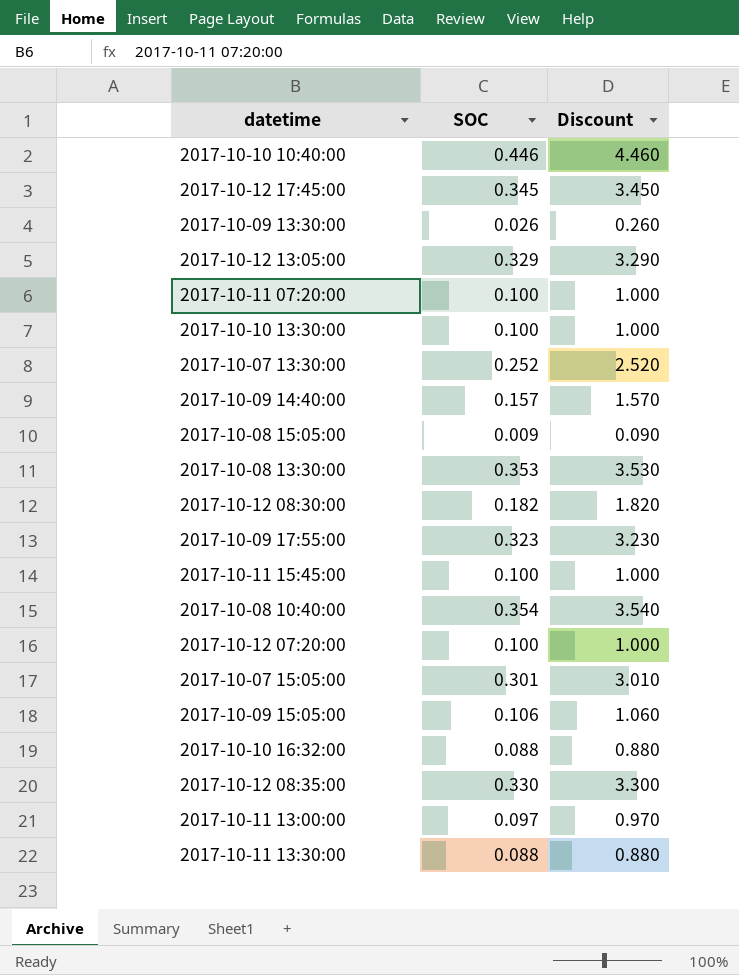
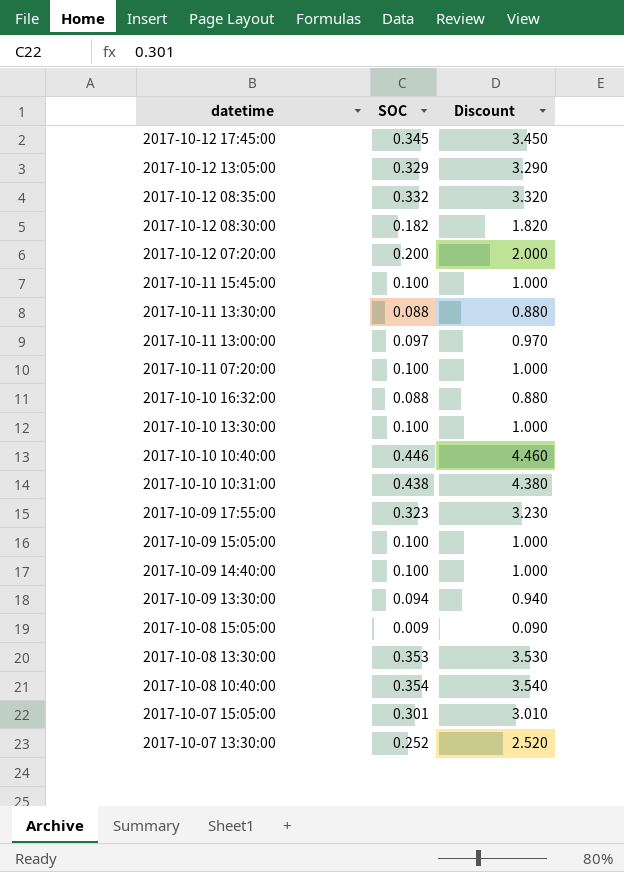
row order: none -> datetime descending
2017-10-12 08:35:00 | SOC: 0.330 -> 0.332
2017-10-12 08:35:00 | Discount: 3.300 -> 3.320
2017-10-12 07:20:00 | SOC: 0.100 -> 0.200
2017-10-12 07:20:00 | Discount: 1.000 -> 2.000
row 2017-10-10 10:31:00: none -> 0.438 | 4.380
2017-10-09 15:05:00 | SOC: 0.106 -> 0.100
2017-10-09 15:05:00 | Discount: 1.060 -> 1.000
2017-10-09 14:40:00 | SOC: 0.157 -> 0.100
2017-10-09 14:40:00 | Discount: 1.570 -> 1.000
2017-10-09 13:30:00 | SOC: 0.026 -> 0.094
2017-10-09 13:30:00 | Discount: 0.260 -> 0.940

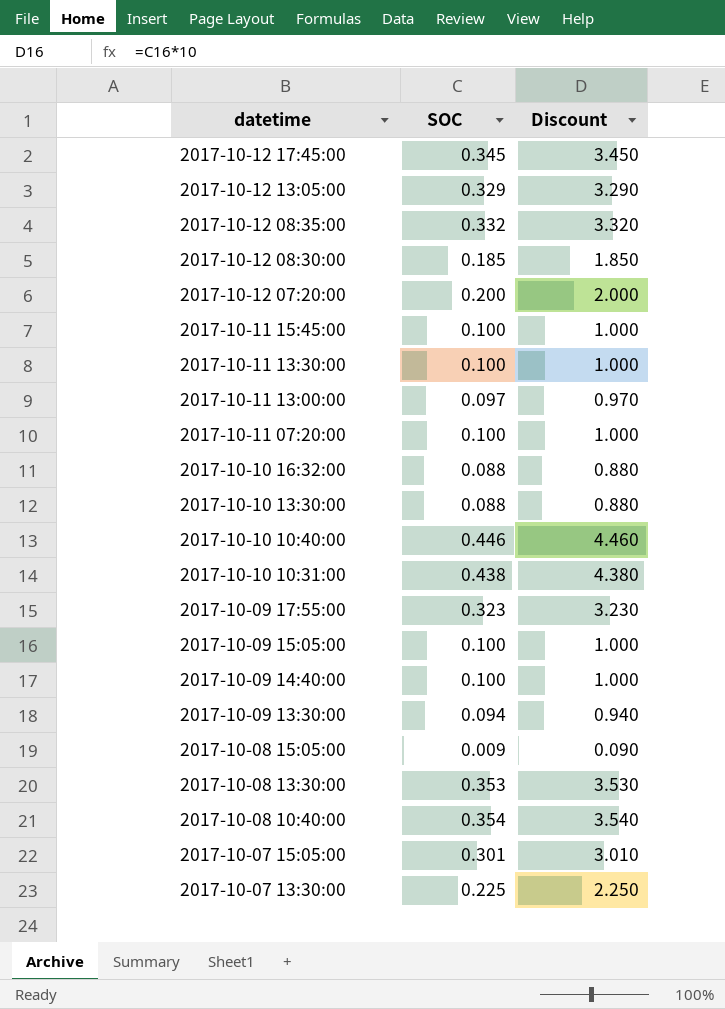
2017-10-12 08:30:00 | SOC: 0.182 -> 0.185
2017-10-12 08:30:00 | Discount: 1.820 -> 1.850
2017-10-11 13:30:00 | SOC: 0.088 -> 0.100
2017-10-11 13:30:00 | Discount: 0.880 -> 1.000
2017-10-10 13:30:00 | SOC: 0.100 -> 0.088
2017-10-10 13:30:00 | Discount: 1.000 -> 0.880
2017-10-07 13:30:00 | SOC: 0.252 -> 0.225
2017-10-07 13:30:00 | Discount: 2.520 -> 2.250

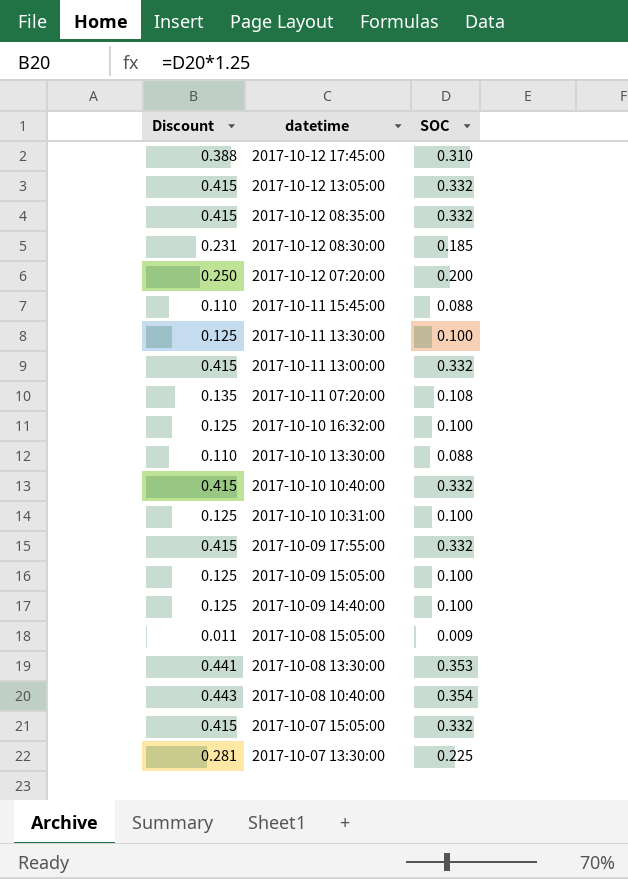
column Discount | formula: [SOC] * 10 -> [SOC] * 1.25
column Discount | position: 3 -> 1
row 2017-10-09 13:30:00: 0.094 | 0.940 -> none
2017-10-12 17:45:00 | SOC: 0.345 -> 0.310
2017-10-12 13:05:00 | SOC: 0.329 -> 0.332
2017-10-11 15:45:00 | SOC: 0.100 -> 0.088
2017-10-11 13:00:00 | SOC: 0.097 -> 0.332
2017-10-11 07:20:00 | SOC: 0.100 -> 0.108
2017-10-10 16:32:00 | SOC: 0.088 -> 0.100
2017-10-10 10:40:00 | SOC: 0.446 -> 0.332
2017-10-10 10:31:00 | SOC: 0.438 -> 0.100
2017-10-09 17:55:00 | SOC: 0.323 -> 0.332
2017-10-07 15:05:00 | SOC: 0.301 -> 0.332

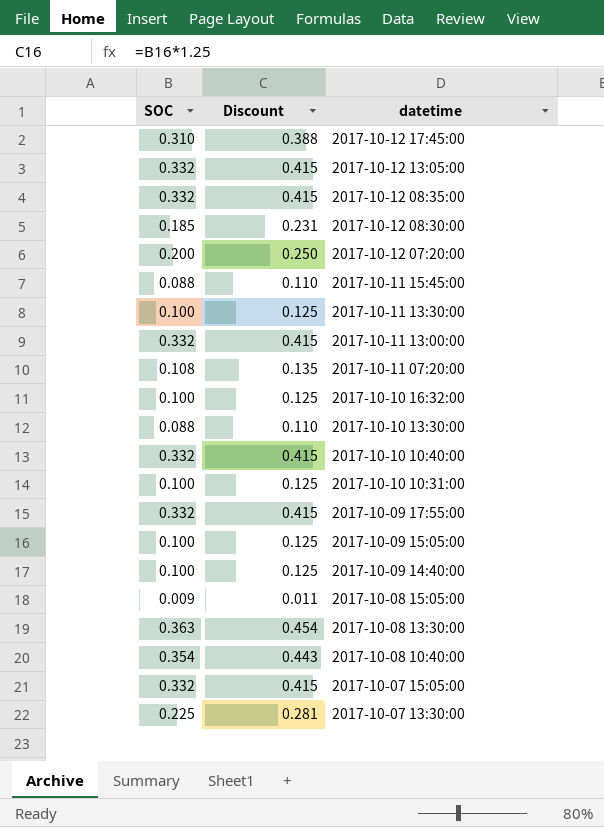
column SOC | position: 3 -> 1
2017-10-08 13:30:00 | SOC: 0.353 -> 0.363
2017-10-08 13:30:00 | Discount: 0.441 -> 0.454

